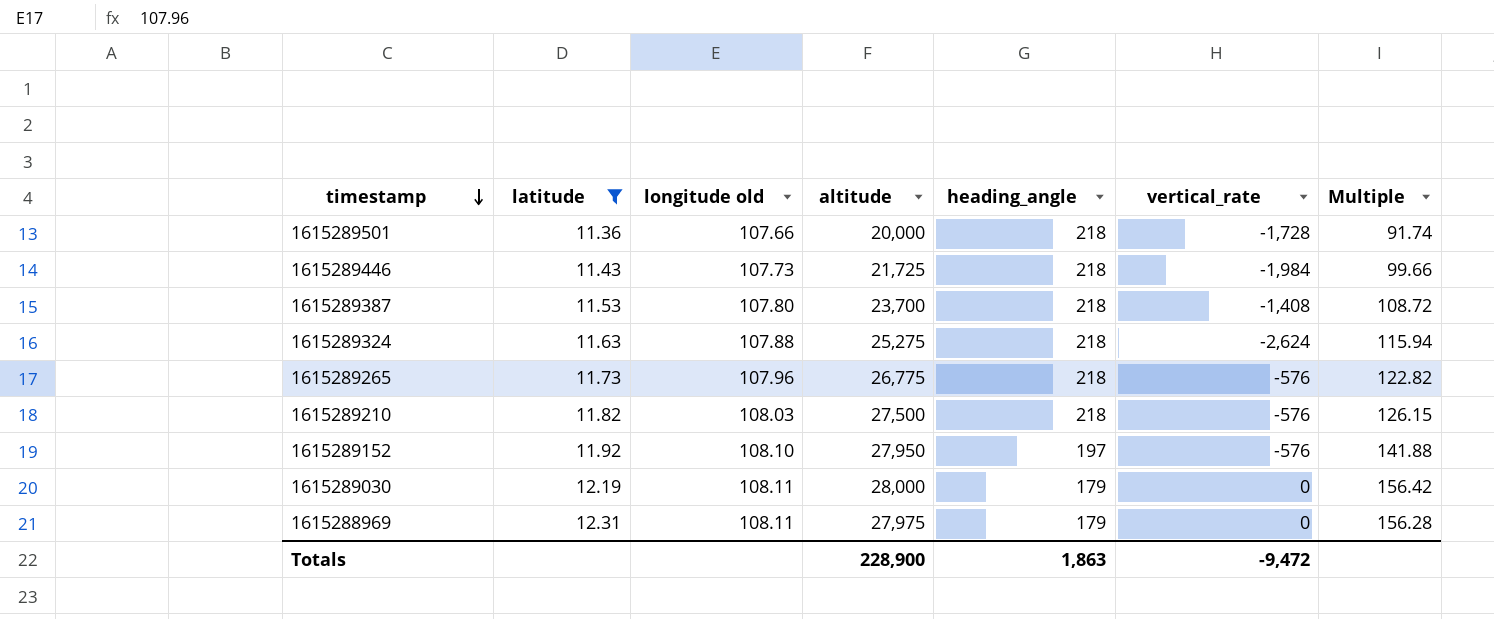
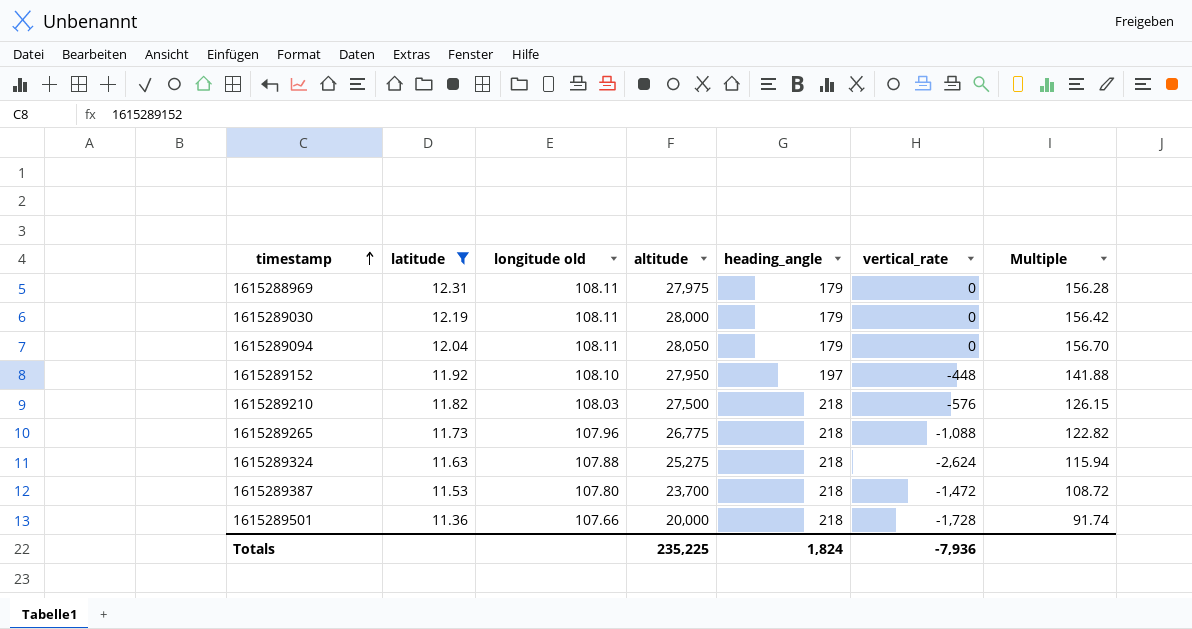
row order: timestamp descending -> timestamp ascending
row 1615289446: 11.43 | 107.73 | 21,725 | 218 | -1,984 | 99.66 -> none
row 1615289094: none -> 12.04 | 108.11 | 28,050 | 179 | 0 | 156.70
1615289152 | vertical_rate: -576 -> -448
1615289265 | vertical_rate: -576 -> -1,088
1615289387 | vertical_rate: -1,408 -> -1,472
Totals | altitude: 228,900 -> 235,225
Totals | heading_angle: 1,863 -> 1,824
Totals | vertical_rate: -9,472 -> -7,936

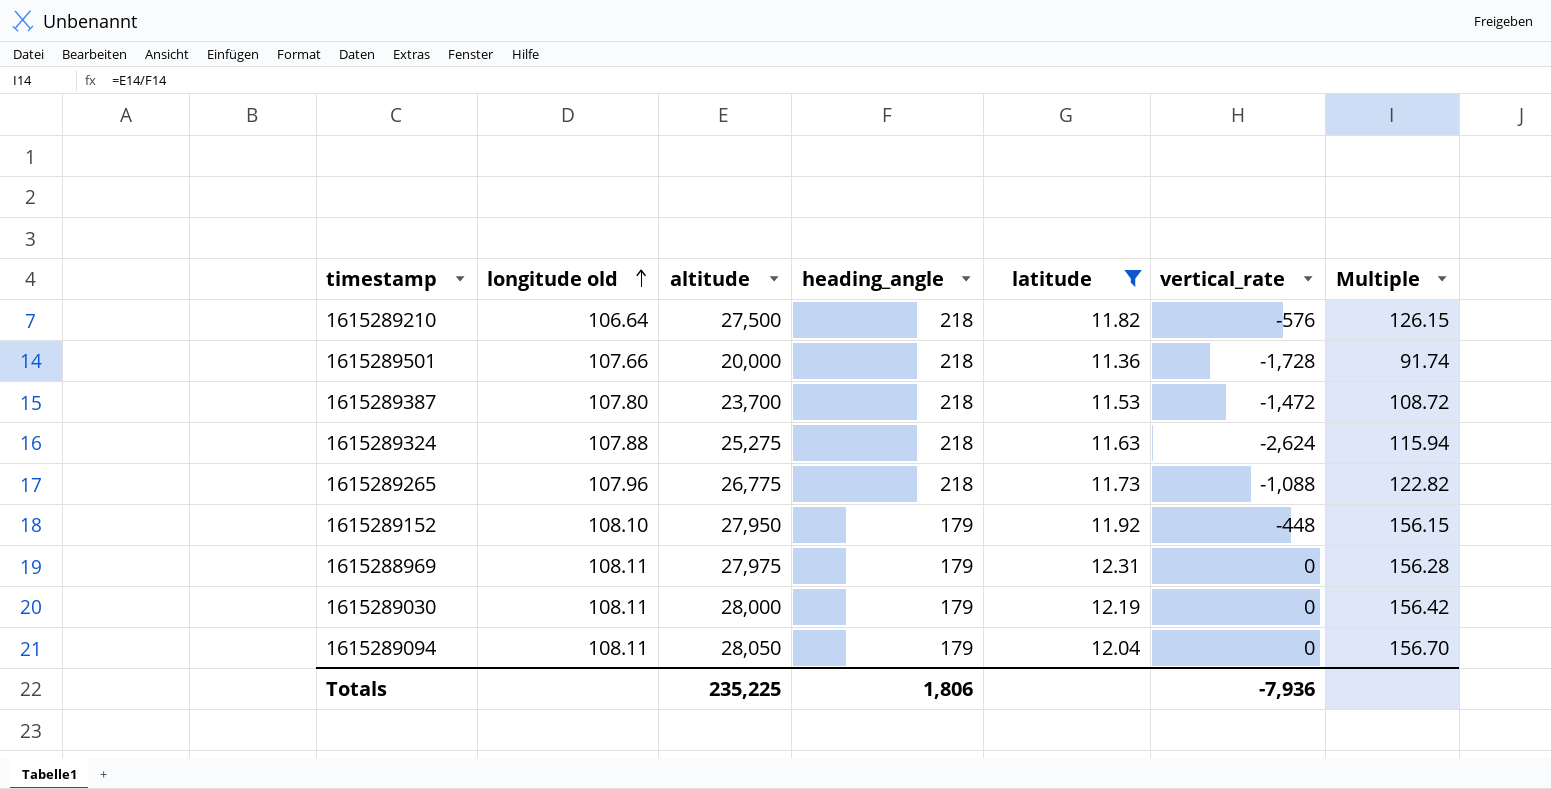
row order: timestamp ascending -> longitude old ascending
column latitude | position: 2 -> 5
1615289210 | longitude old: 108.03 -> 106.64
1615289152 | heading_angle: 197 -> 179
1615289152 | Multiple: 141.88 -> 156.15
Totals | heading_angle: 1,824 -> 1,806

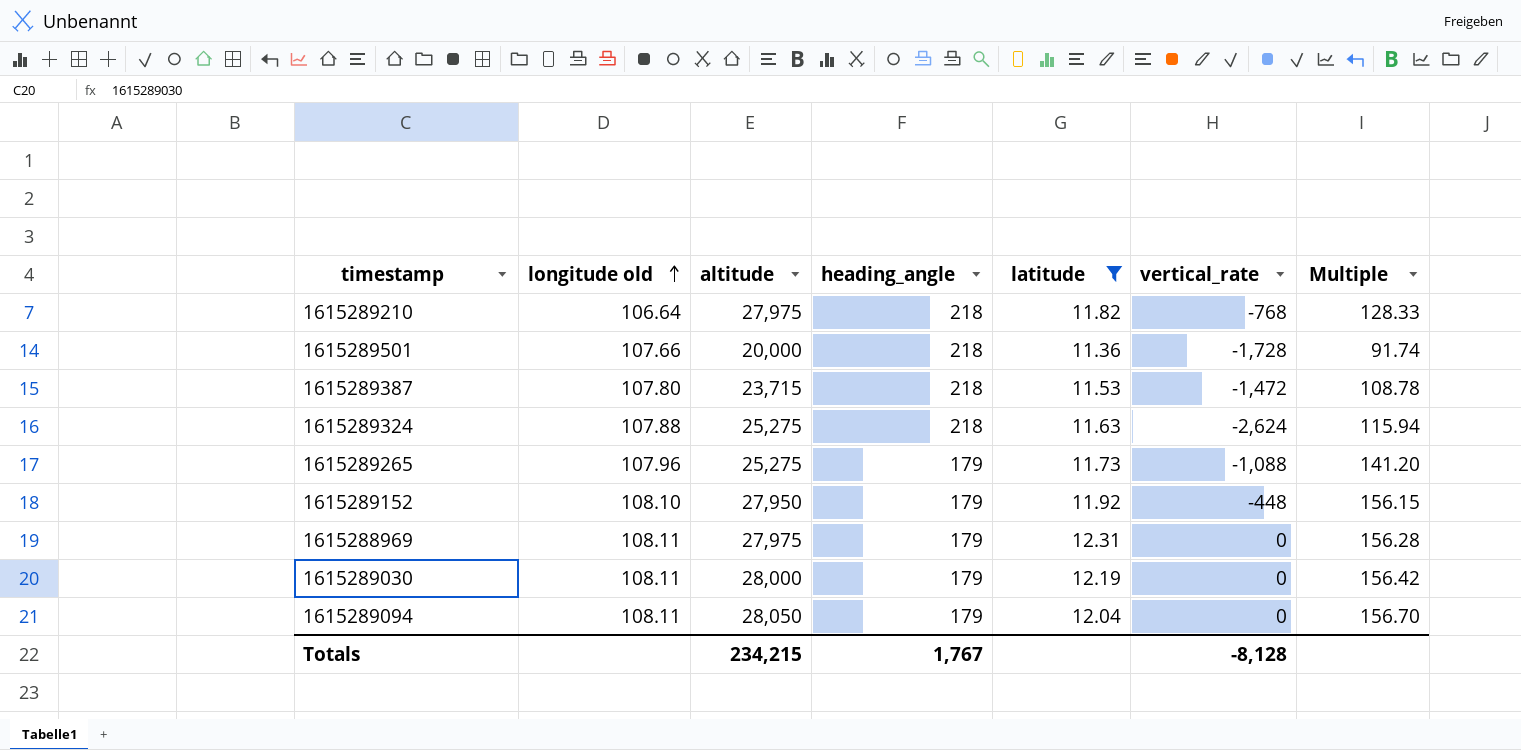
1615289210 | altitude: 27,500 -> 27,975
1615289210 | vertical_rate: -576 -> -768
1615289210 | Multiple: 126.15 -> 128.33
1615289387 | altitude: 23,700 -> 23,715
1615289387 | Multiple: 108.72 -> 108.78
1615289265 | altitude: 26,775 -> 25,275
1615289265 | heading_angle: 218 -> 179
1615289265 | Multiple: 122.82 -> 141.20
Totals | altitude: 235,225 -> 234,215
Totals | heading_angle: 1,806 -> 1,767
Totals | vertical_rate: -7,936 -> -8,128

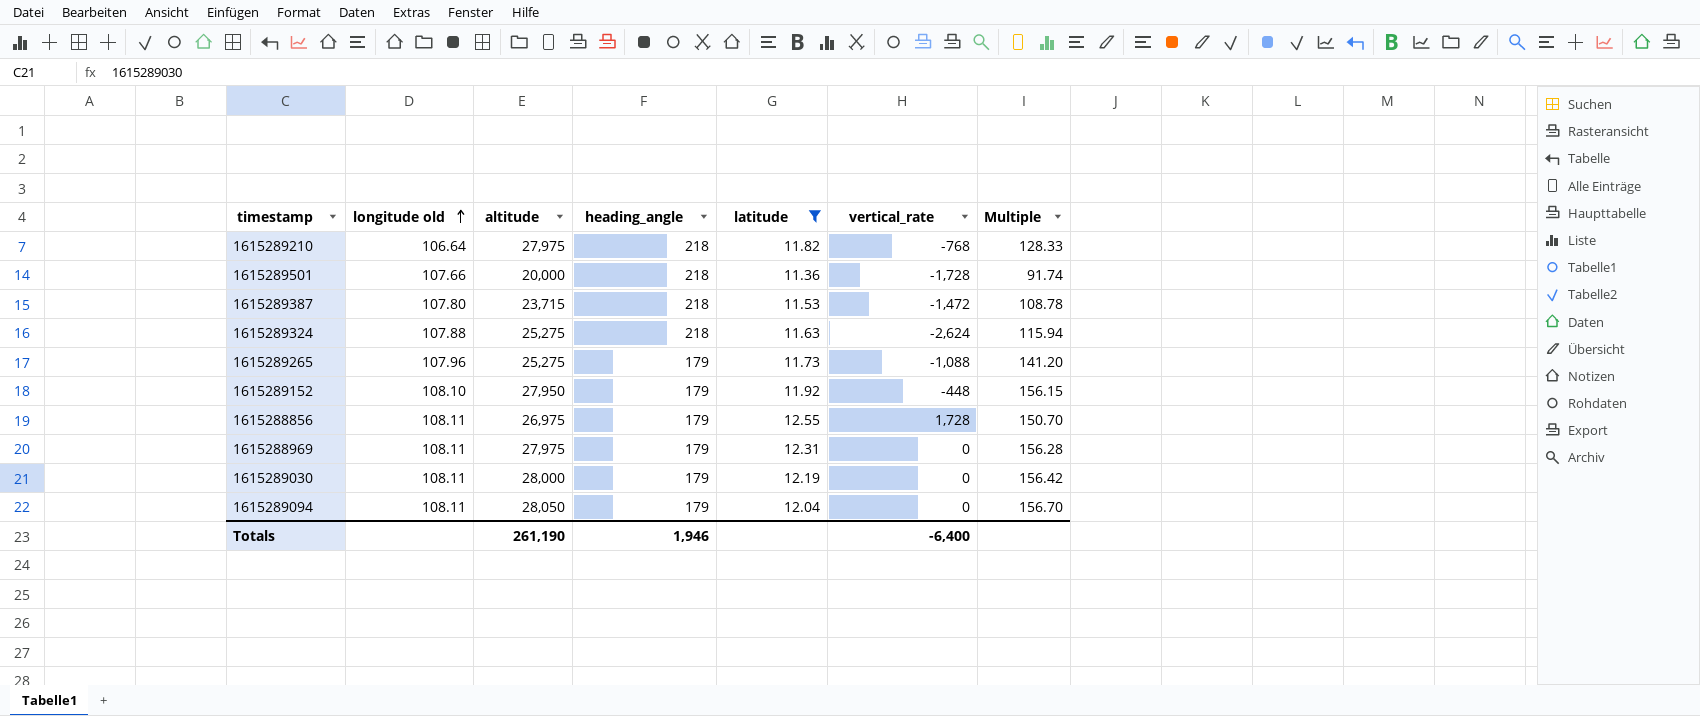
row 1615288856: none -> 108.11 | 26,975 | 179 | 12.55 | 1,728 | 150.70
Totals | altitude: 234,215 -> 261,190
Totals | heading_angle: 1,767 -> 1,946
Totals | vertical_rate: -8,128 -> -6,400

